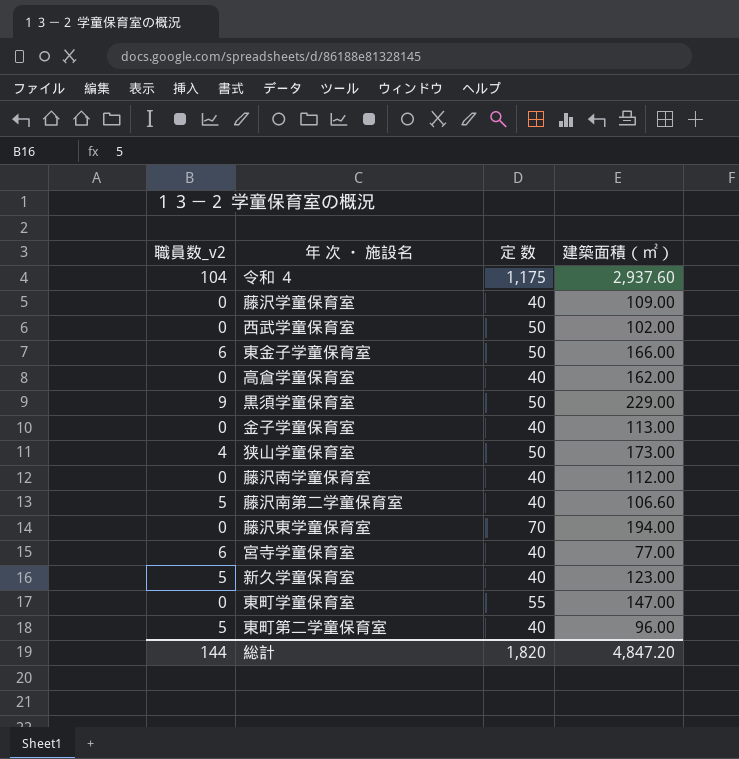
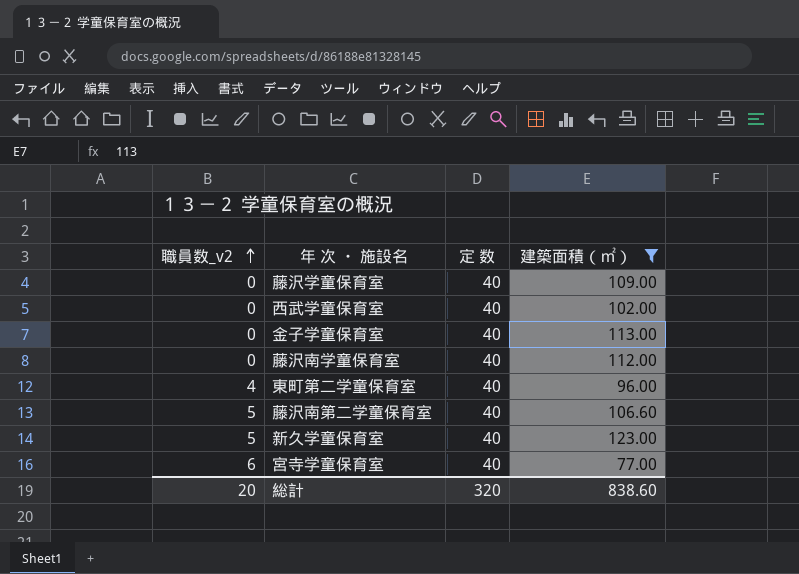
filter: none -> 建築面積（㎡） <= 123.00
row order: none -> 職員数_v2 ascending
西武学童保育室 | 定 数: 50 -> 40
東町第二学童保育室 | 職員数_v2: 5 -> 4
総計 | 職員数_v2: 144 -> 20
総計 | 定 数: 1,820 -> 320
総計 | 建築面積（㎡）: 4,847.20 -> 838.60

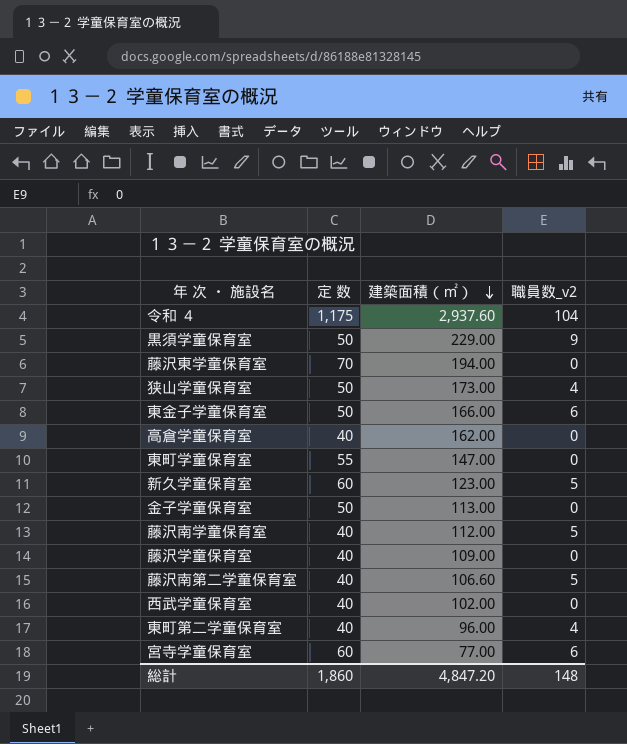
filter: 建築面積（㎡） <= 123.00 -> none
row order: 職員数_v2 ascending -> 建築面積（㎡） descending
column 職員数_v2 | position: 1 -> 4
新久学童保育室 | 定 数: 40 -> 60
金子学童保育室 | 定 数: 40 -> 50
藤沢南学童保育室 | 職員数_v2: 0 -> 5
宮寺学童保育室 | 定 数: 40 -> 60
総計 | 定 数: 320 -> 1,860
総計 | 建築面積（㎡）: 838.60 -> 4,847.20
総計 | 職員数_v2: 20 -> 148

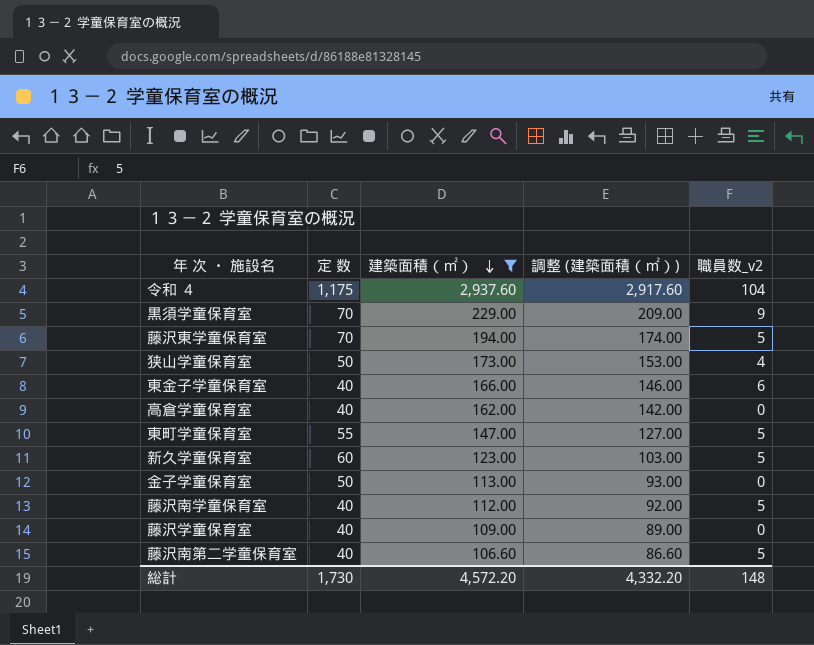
filter: none -> 建築面積（㎡） >= 106.60
column 調整 (建築面積（㎡）) | formula: none -> [建築面積（㎡）] - 20
黒須学童保育室 | 定 数: 50 -> 70
藤沢東学童保育室 | 職員数_v2: 0 -> 5
東金子学童保育室 | 定 数: 50 -> 40
東町学童保育室 | 職員数_v2: 0 -> 5
総計 | 定 数: 1,860 -> 1,730
総計 | 建築面積（㎡）: 4,847.20 -> 4,572.20

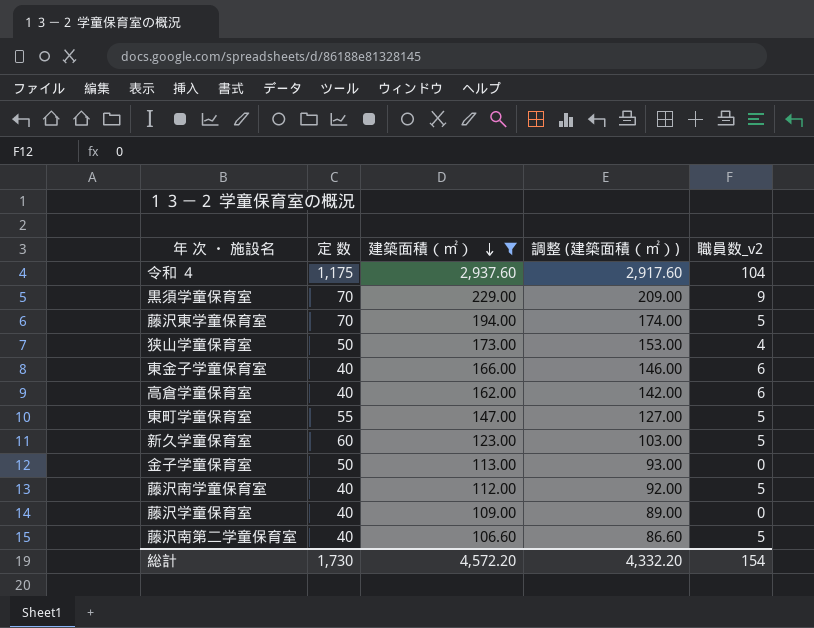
高倉学童保育室 | 職員数_v2: 0 -> 6
総計 | 職員数_v2: 148 -> 154

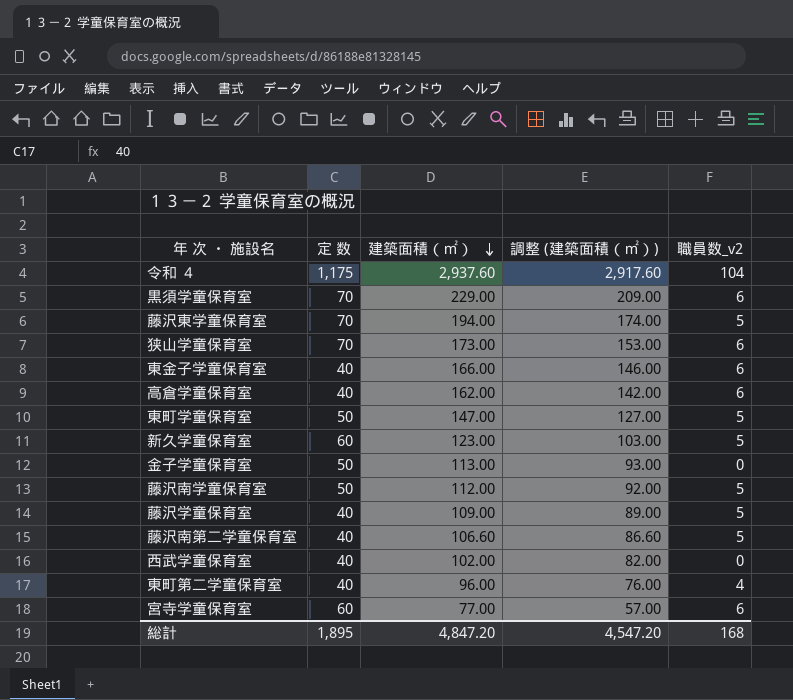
filter: 建築面積（㎡） >= 106.60 -> none
黒須学童保育室 | 職員数_v2: 9 -> 6
狭山学童保育室 | 定 数: 50 -> 70
狭山学童保育室 | 職員数_v2: 4 -> 6
東町学童保育室 | 定 数: 55 -> 50
藤沢南学童保育室 | 定 数: 40 -> 50
藤沢学童保育室 | 職員数_v2: 0 -> 5
総計 | 定 数: 1,730 -> 1,895
総計 | 建築面積（㎡）: 4,572.20 -> 4,847.20
総計 | 調整 (建築面積（㎡）): 4,332.20 -> 4,547.20
総計 | 職員数_v2: 154 -> 168

